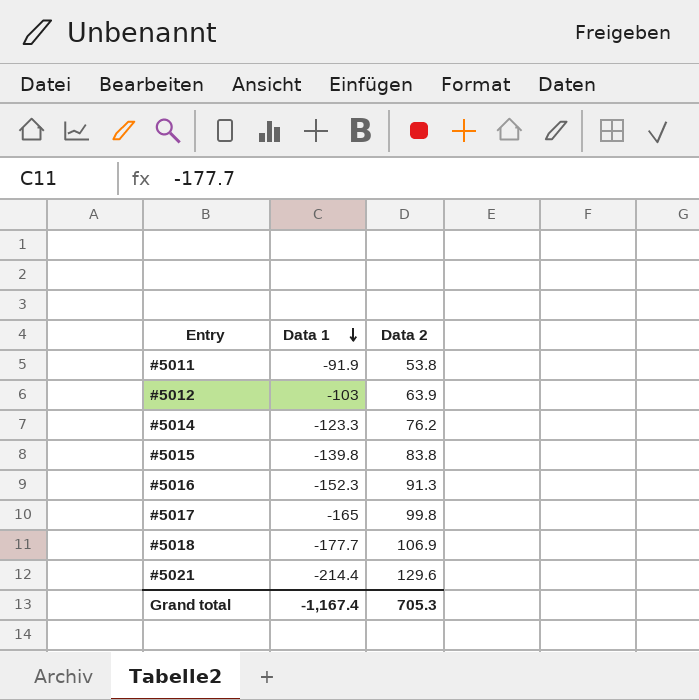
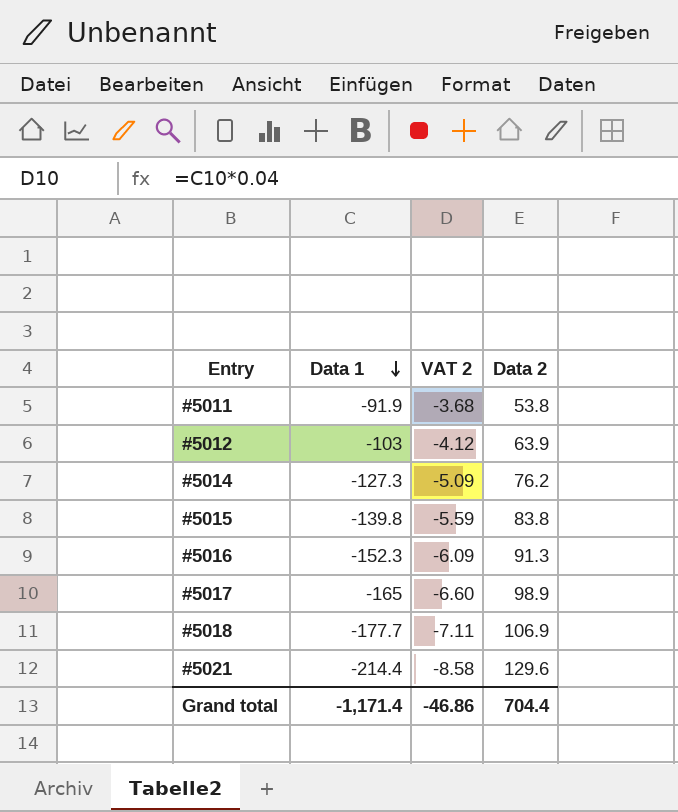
column VAT 2 | formula: none -> [Data 1] * 0.04
#5014 | Data 1: -123.3 -> -127.3
#5017 | Data 2: 99.8 -> 98.9
Grand total | Data 1: -1,167.4 -> -1,171.4
Grand total | Data 2: 705.3 -> 704.4

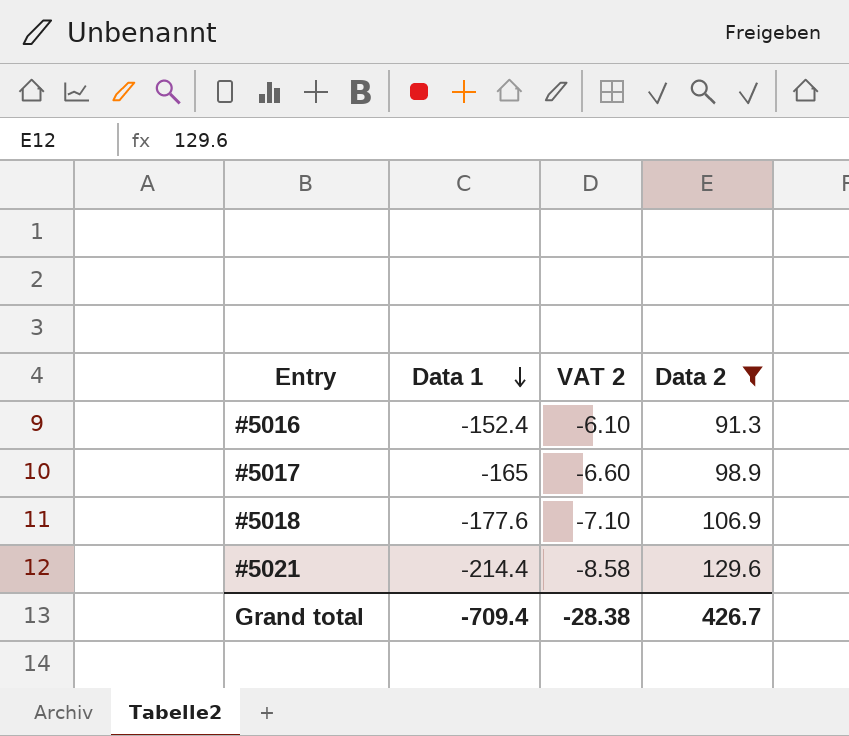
filter: none -> Data 2 >= 91.3
#5016 | Data 1: -152.3 -> -152.4
#5016 | VAT 2: -6.09 -> -6.10
#5018 | Data 1: -177.7 -> -177.6
#5018 | VAT 2: -7.11 -> -7.10
Grand total | Data 1: -1,171.4 -> -709.4
Grand total | VAT 2: -46.86 -> -28.38
Grand total | Data 2: 704.4 -> 426.7

